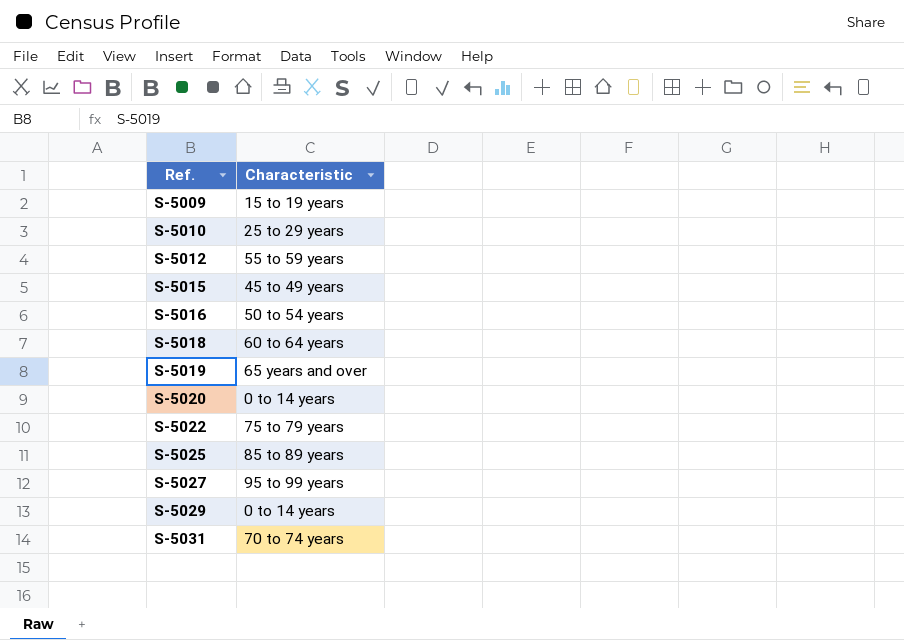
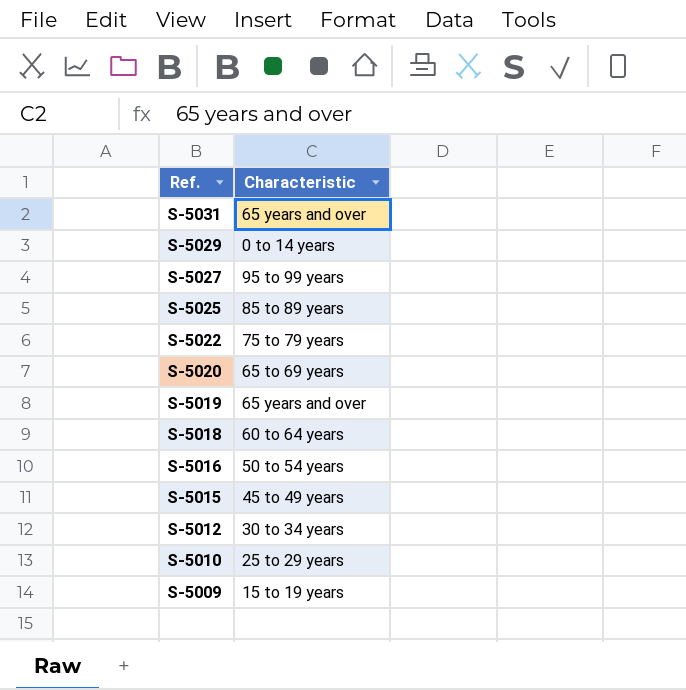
row order: Ref. ascending -> Ref. descending
S-5031 | Characteristic: 70 to 74 years -> 65 years and over
S-5020 | Characteristic: 0 to 14 years -> 65 to 69 years
S-5012 | Characteristic: 55 to 59 years -> 30 to 34 years

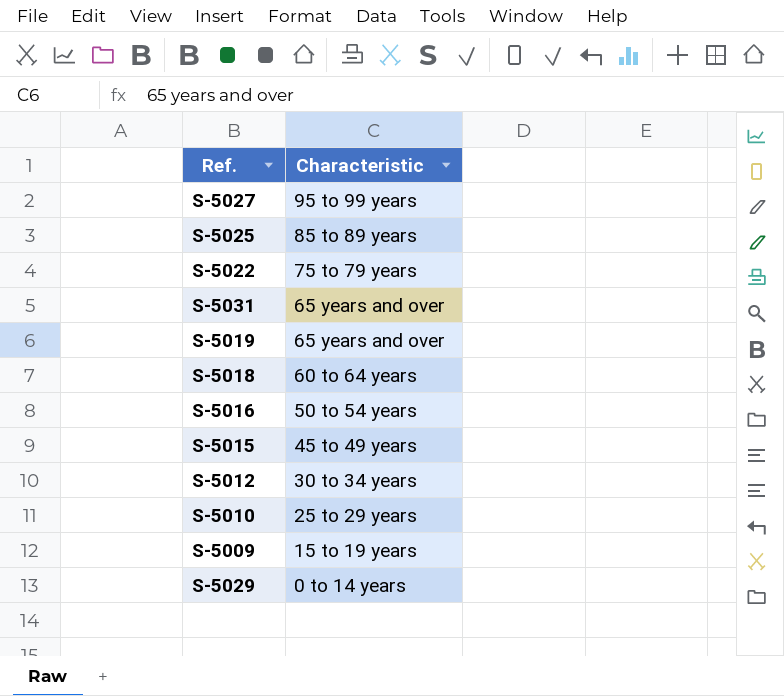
row order: Ref. descending -> Characteristic descending
row S-5020: 65 to 69 years -> none

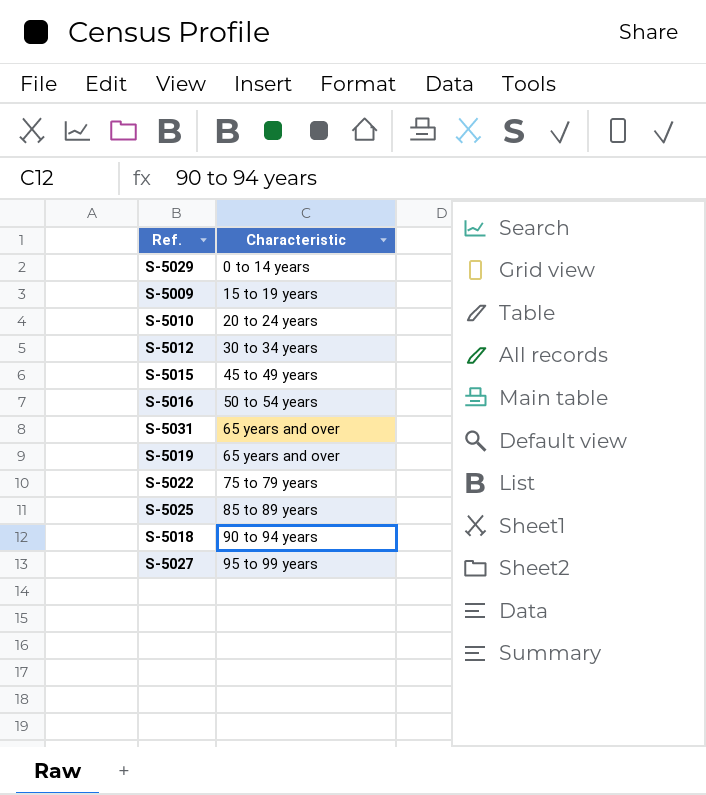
row order: Characteristic descending -> Characteristic ascending
S-5010 | Characteristic: 25 to 29 years -> 20 to 24 years
S-5018 | Characteristic: 60 to 64 years -> 90 to 94 years

